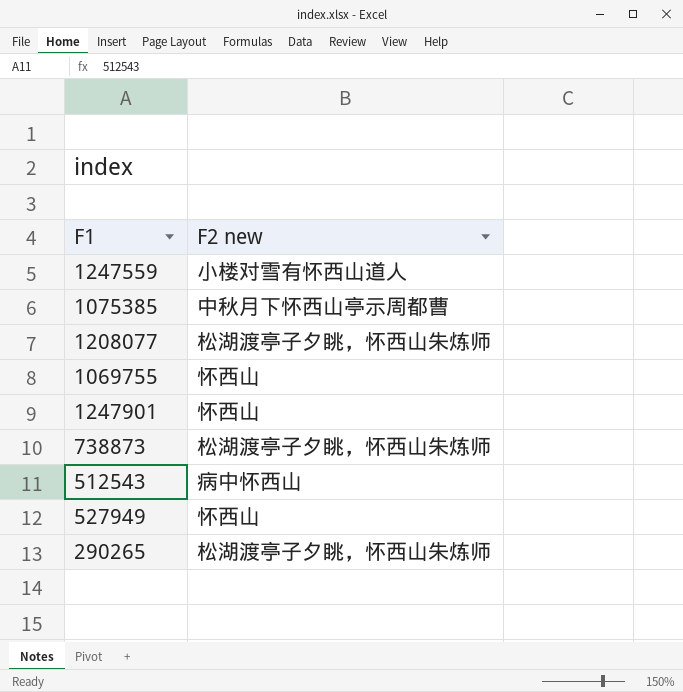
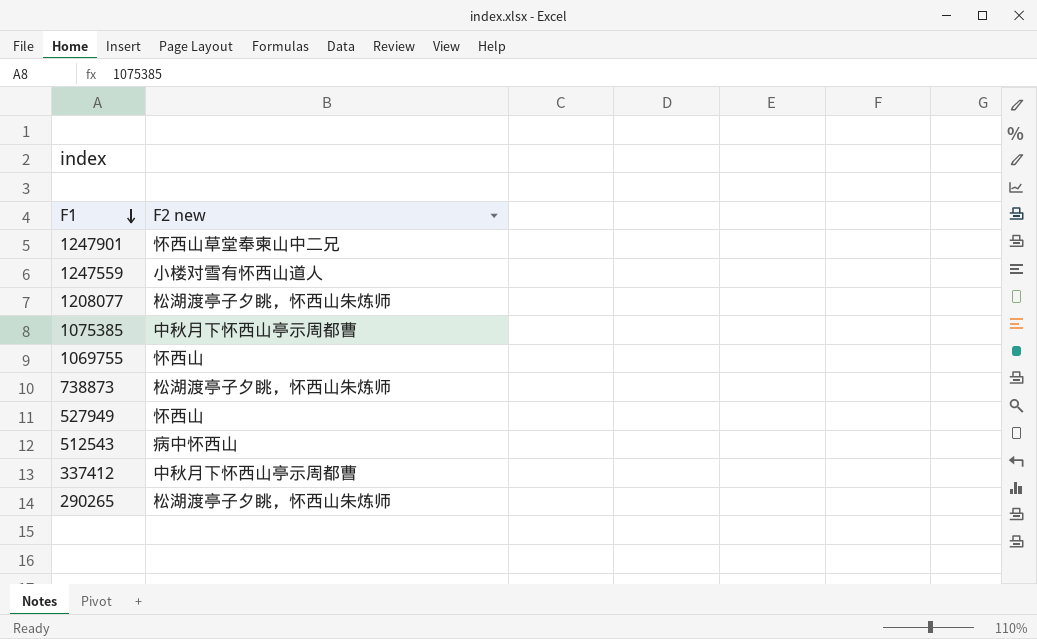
row order: none -> F1 descending
1247901 | F2 new: 怀西山 -> 怀西山草堂奉柬山中二兄
row 337412: none -> 中秋月下怀西山亭示周都曹

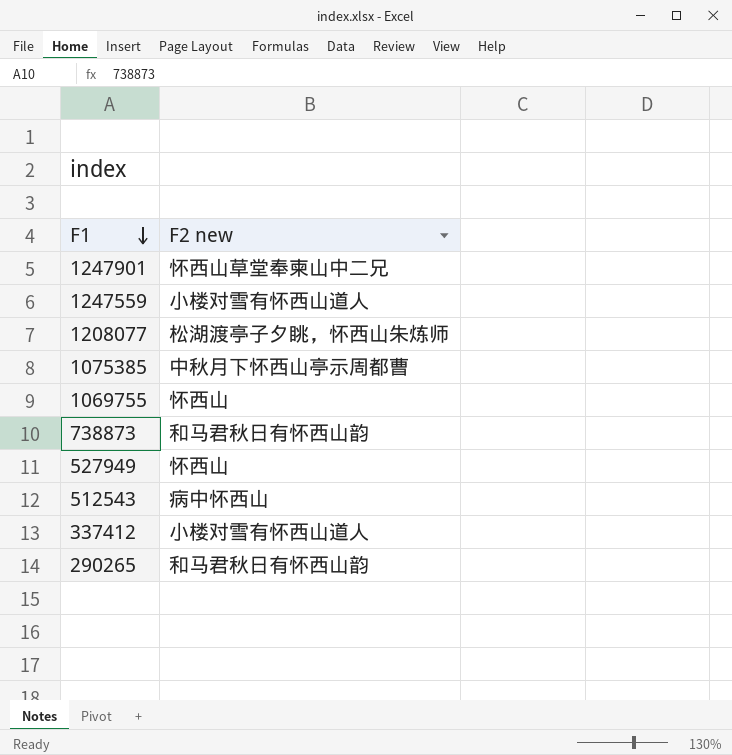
738873 | F2 new: 松湖渡亭子夕眺，怀西山朱炼师 -> 和马君秋日有怀西山韵
337412 | F2 new: 中秋月下怀西山亭示周都曹 -> 小楼对雪有怀西山道人
290265 | F2 new: 松湖渡亭子夕眺，怀西山朱炼师 -> 和马君秋日有怀西山韵

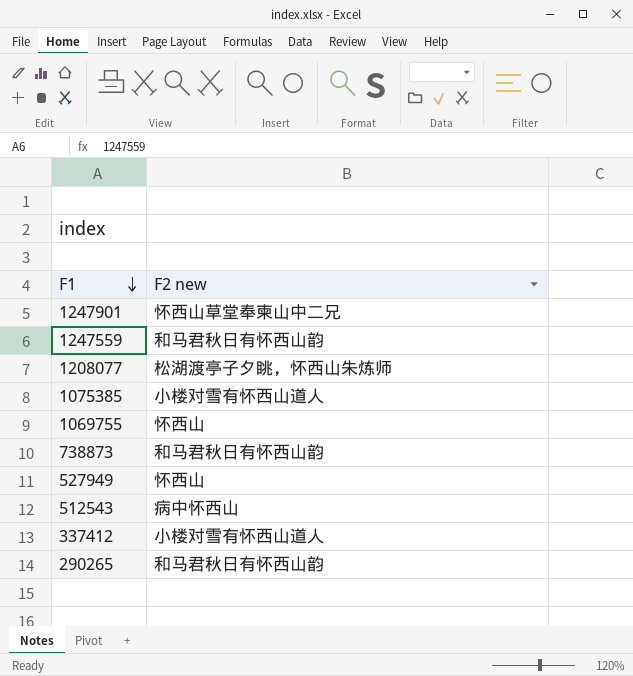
1247559 | F2 new: 小楼对雪有怀西山道人 -> 和马君秋日有怀西山韵
1075385 | F2 new: 中秋月下怀西山亭示周都曹 -> 小楼对雪有怀西山道人

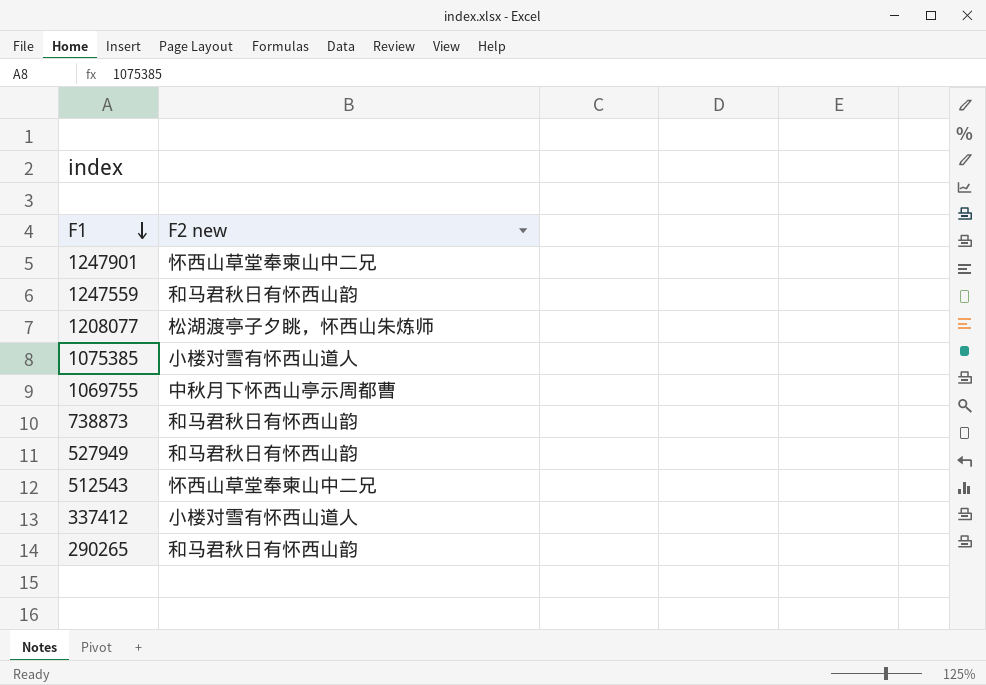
1069755 | F2 new: 怀西山 -> 中秋月下怀西山亭示周都曹
527949 | F2 new: 怀西山 -> 和马君秋日有怀西山韵
512543 | F2 new: 病中怀西山 -> 怀西山草堂奉柬山中二兄

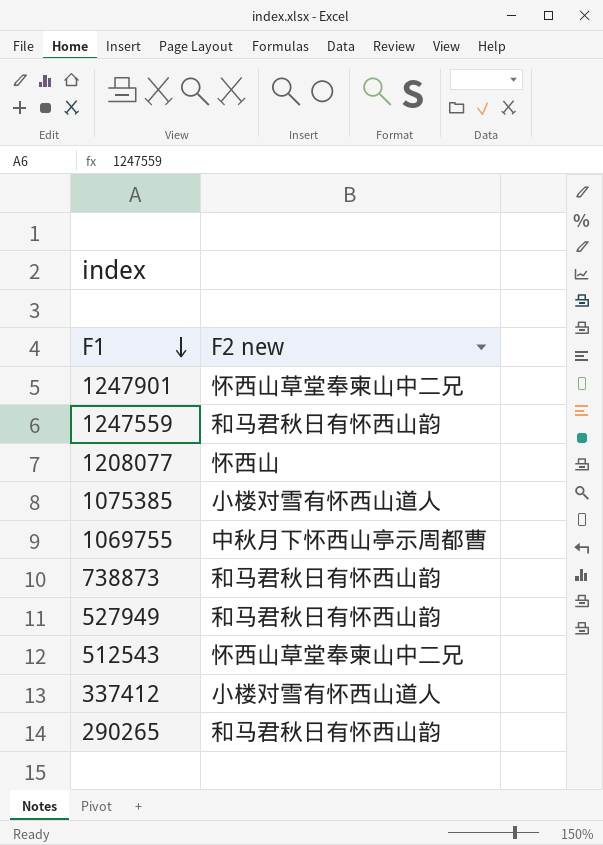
1208077 | F2 new: 松湖渡亭子夕眺，怀西山朱炼师 -> 怀西山

